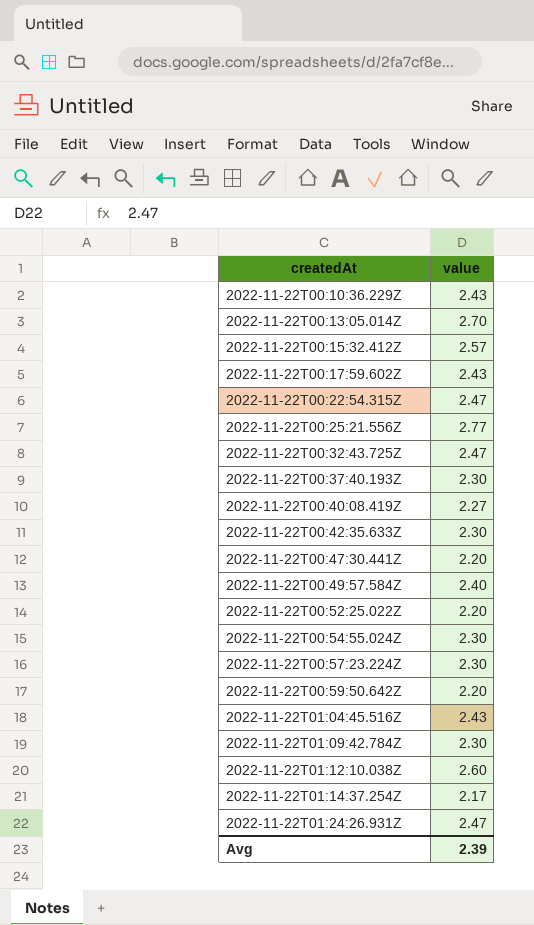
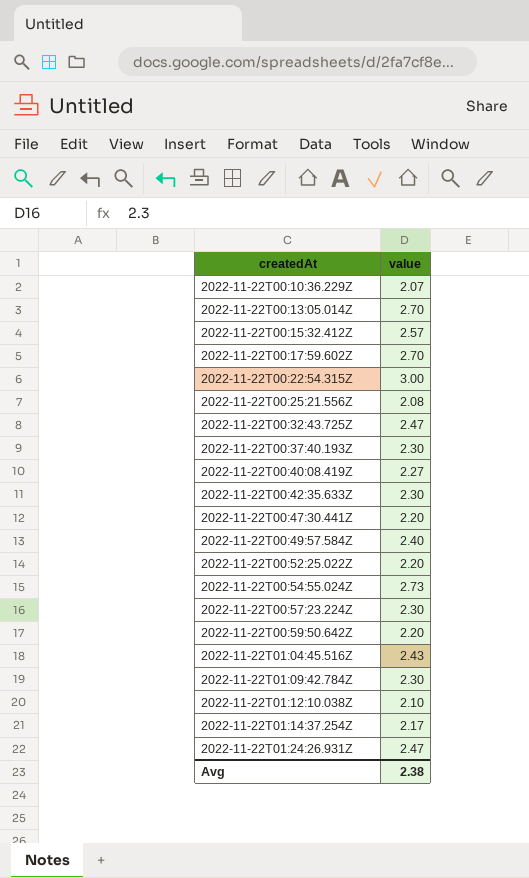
2022-11-22T00:10:36.229Z | value: 2.43 -> 2.07
2022-11-22T00:17:59.602Z | value: 2.43 -> 2.70
2022-11-22T00:22:54.315Z | value: 2.47 -> 3.00
2022-11-22T00:25:21.556Z | value: 2.77 -> 2.08
2022-11-22T00:54:55.024Z | value: 2.30 -> 2.73
2022-11-22T01:12:10.038Z | value: 2.60 -> 2.10
Avg | value: 2.39 -> 2.38

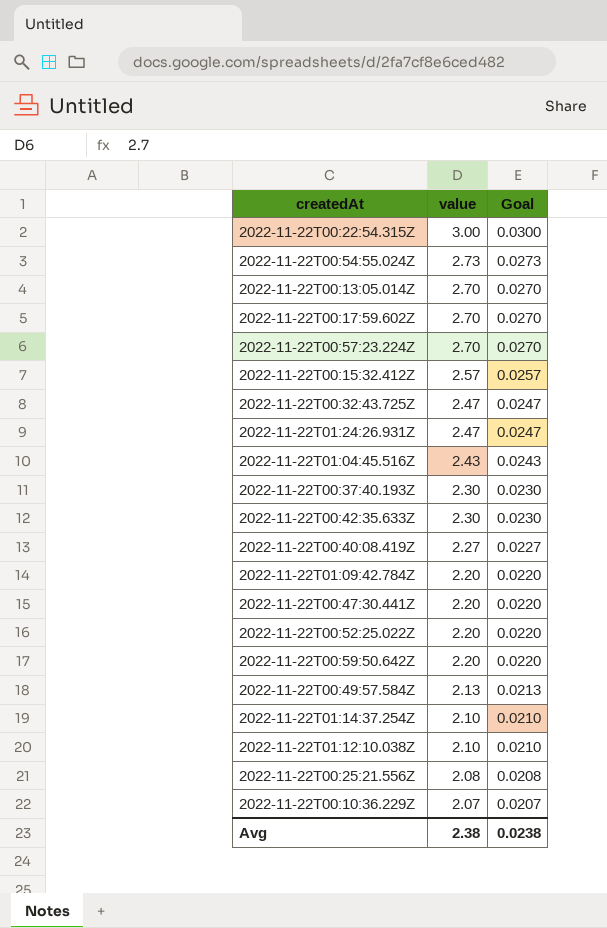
row order: createdAt ascending -> value descending
column Goal | formula: none -> [value] * 0.01
2022-11-22T00:57:23.224Z | value: 2.30 -> 2.70
2022-11-22T01:09:42.784Z | value: 2.30 -> 2.20
2022-11-22T00:49:57.584Z | value: 2.40 -> 2.13
2022-11-22T01:14:37.254Z | value: 2.17 -> 2.10

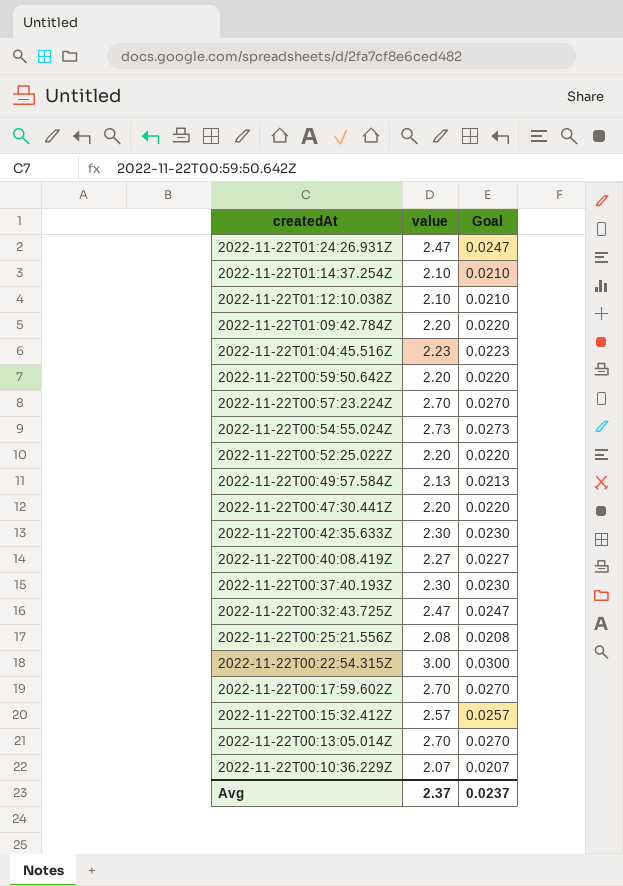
row order: value descending -> createdAt descending
2022-11-22T01:04:45.516Z | value: 2.43 -> 2.23
2022-11-22T01:04:45.516Z | Goal: 0.0243 -> 0.0223
Avg | value: 2.38 -> 2.37
Avg | Goal: 0.0238 -> 0.0237

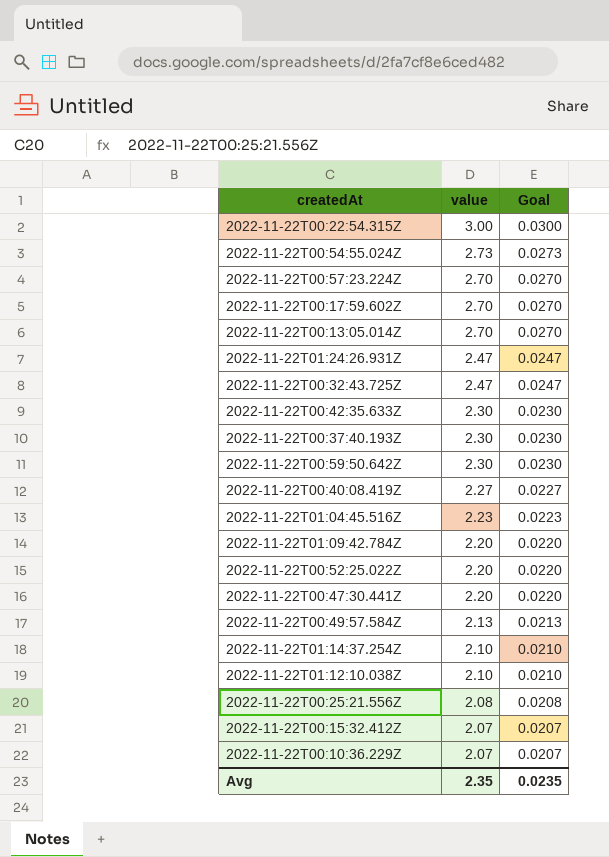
row order: createdAt descending -> value descending
2022-11-22T00:59:50.642Z | value: 2.20 -> 2.30
2022-11-22T00:59:50.642Z | Goal: 0.0220 -> 0.0230
2022-11-22T00:15:32.412Z | value: 2.57 -> 2.07
2022-11-22T00:15:32.412Z | Goal: 0.0257 -> 0.0207
Avg | value: 2.37 -> 2.35
Avg | Goal: 0.0237 -> 0.0235

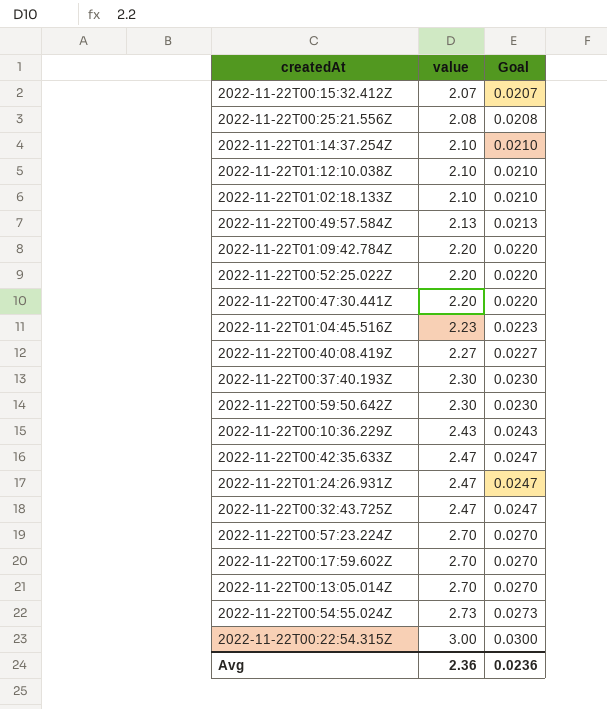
row order: value descending -> value ascending
row 2022-11-22T01:02:18.133Z: none -> 2.10 | 0.0210
2022-11-22T00:10:36.229Z | value: 2.07 -> 2.43
2022-11-22T00:10:36.229Z | Goal: 0.0207 -> 0.0243
2022-11-22T00:42:35.633Z | value: 2.30 -> 2.47
2022-11-22T00:42:35.633Z | Goal: 0.0230 -> 0.0247
Avg | value: 2.35 -> 2.36
Avg | Goal: 0.0235 -> 0.0236

